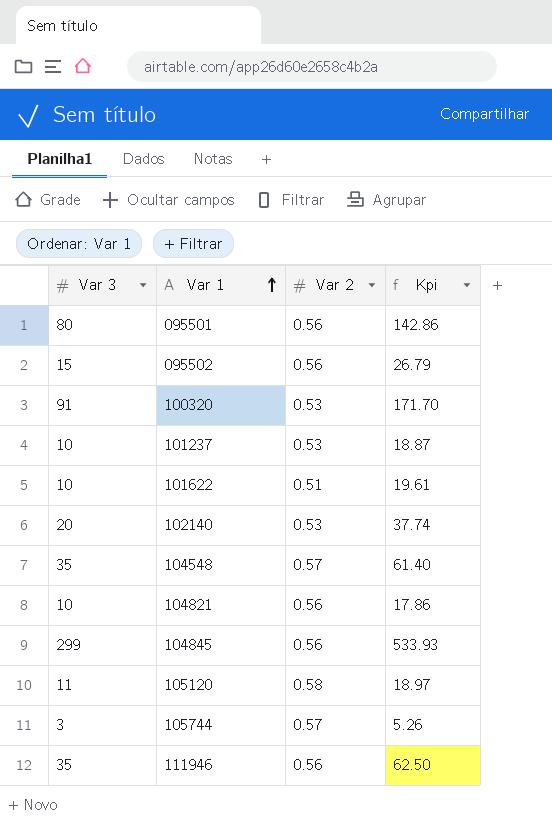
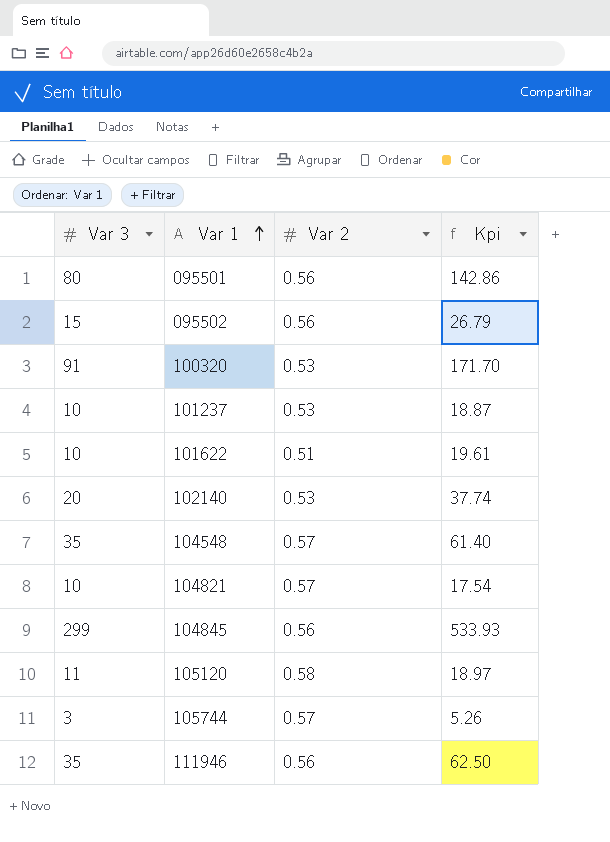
104821 | Var 2: 0.56 -> 0.57
104821 | Kpi: 17.86 -> 17.54

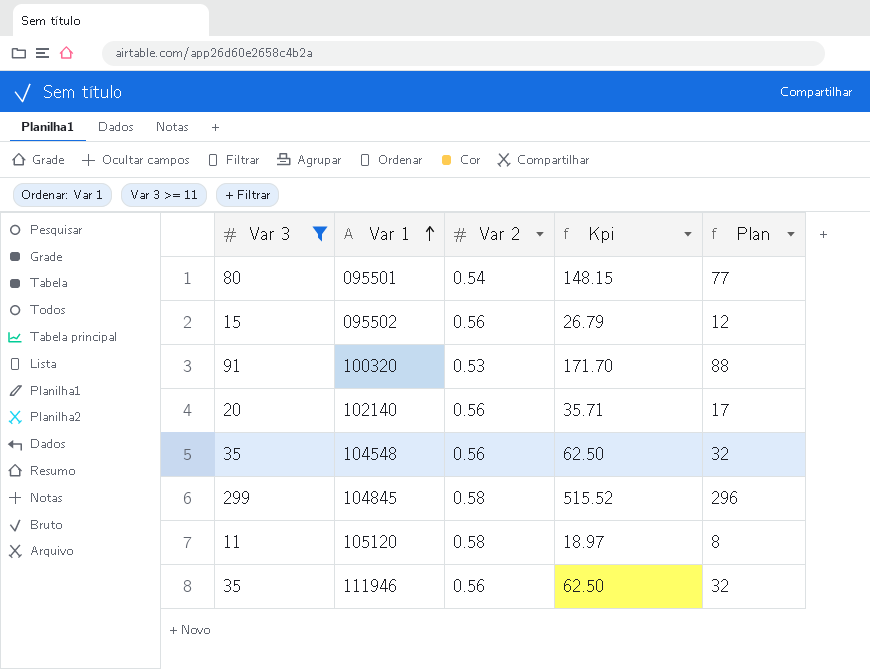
filter: none -> Var 3 >= 11
column Plan | formula: none -> [Var 3] - 3
095501 | Var 2: 0.56 -> 0.54
095501 | Kpi: 142.86 -> 148.15
102140 | Var 2: 0.53 -> 0.56
102140 | Kpi: 37.74 -> 35.71
104548 | Var 2: 0.57 -> 0.56
104548 | Kpi: 61.40 -> 62.50
104845 | Var 2: 0.56 -> 0.58
104845 | Kpi: 533.93 -> 515.52

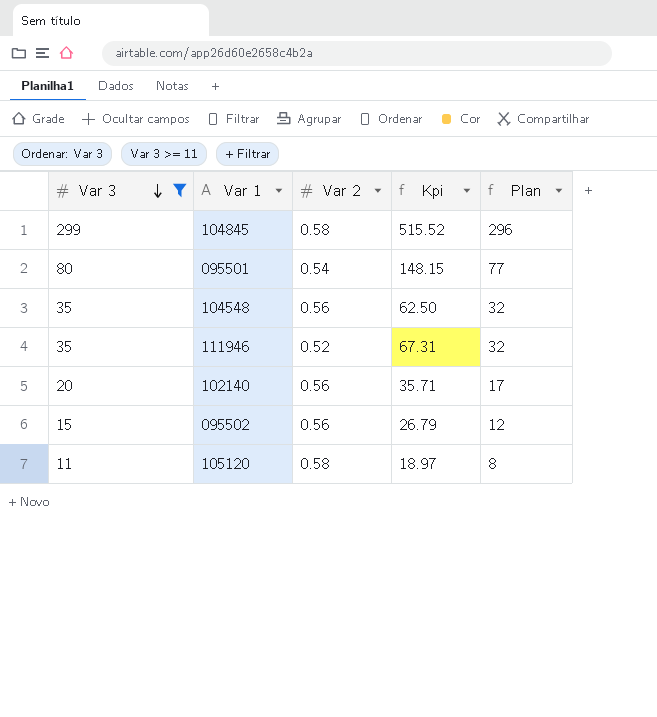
row order: Var 1 ascending -> Var 3 descending
row 100320: 91 | 0.53 | 171.70 | 88 -> none
111946 | Var 2: 0.56 -> 0.52
111946 | Kpi: 62.50 -> 67.31

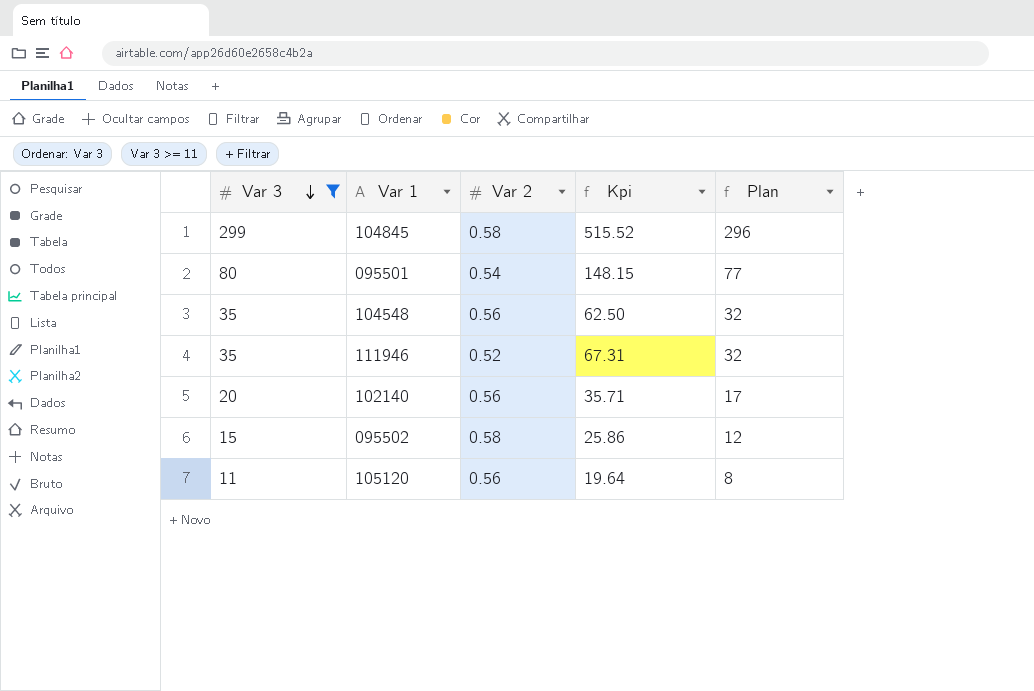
095502 | Var 2: 0.56 -> 0.58
095502 | Kpi: 26.79 -> 25.86
105120 | Var 2: 0.58 -> 0.56
105120 | Kpi: 18.97 -> 19.64

